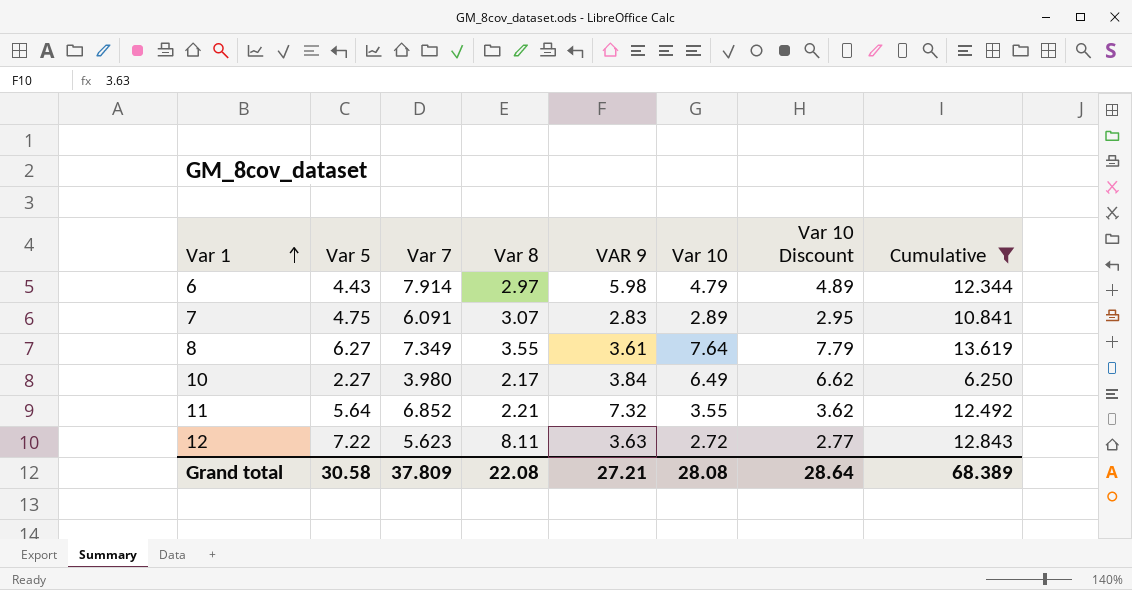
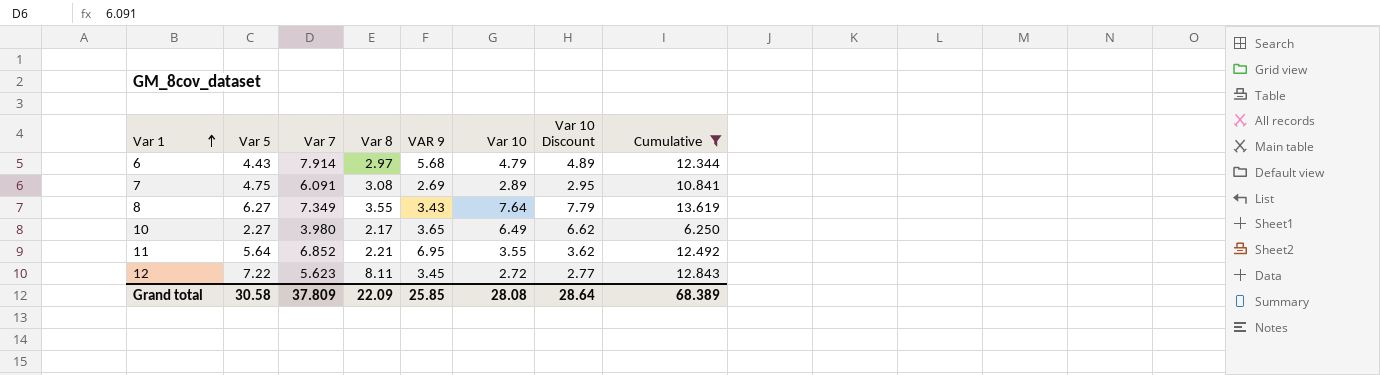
6 | VAR 9: 5.98 -> 5.68
7 | Var 8: 3.07 -> 3.08
7 | VAR 9: 2.83 -> 2.69
8 | VAR 9: 3.61 -> 3.43
10 | VAR 9: 3.84 -> 3.65
11 | VAR 9: 7.32 -> 6.95
12 | VAR 9: 3.63 -> 3.45
Grand total | Var 8: 22.08 -> 22.09
Grand total | VAR 9: 27.21 -> 25.85

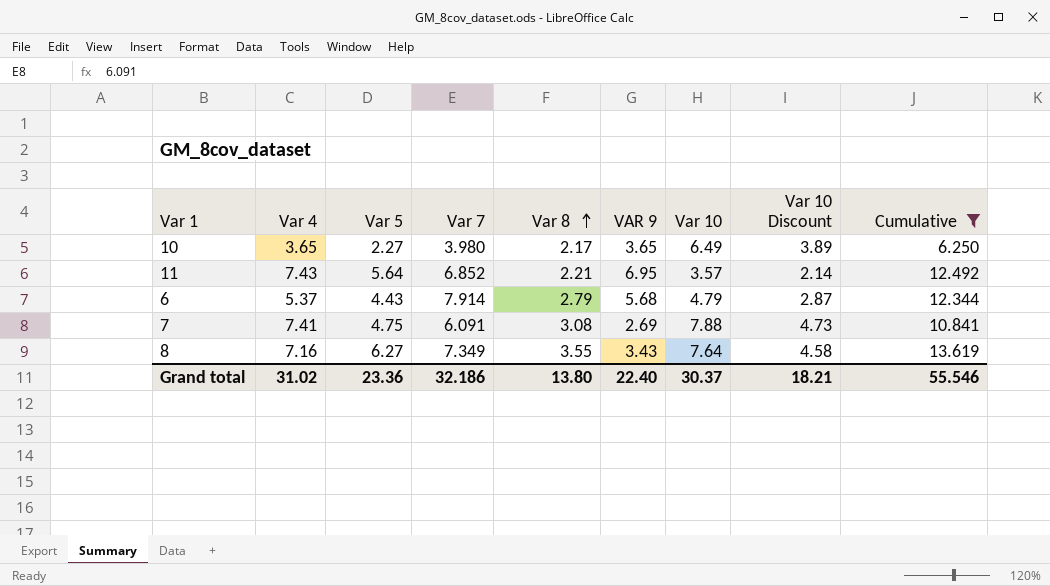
row order: Var 1 ascending -> Var 8 ascending
column Var 4 | position: none -> 2
column Var 10 Discount | formula: [Var 10] * 1.02 -> [Var 10] * 0.6
row 12: 7.22 | 5.623 | 8.11 | 3.45 | 2.72 | 2.77 | 12.843 -> none
11 | Var 10: 3.55 -> 3.57
6 | Var 8: 2.97 -> 2.79
7 | Var 10: 2.89 -> 7.88
Grand total | Var 5: 30.58 -> 23.36
Grand total | Var 7: 37.809 -> 32.186
Grand total | Var 8: 22.09 -> 13.80
Grand total | VAR 9: 25.85 -> 22.40
Grand total | Var 10: 28.08 -> 30.37
Grand total | Var 10 Discount: 28.64 -> 18.21
Grand total | Cumulative: 68.389 -> 55.546

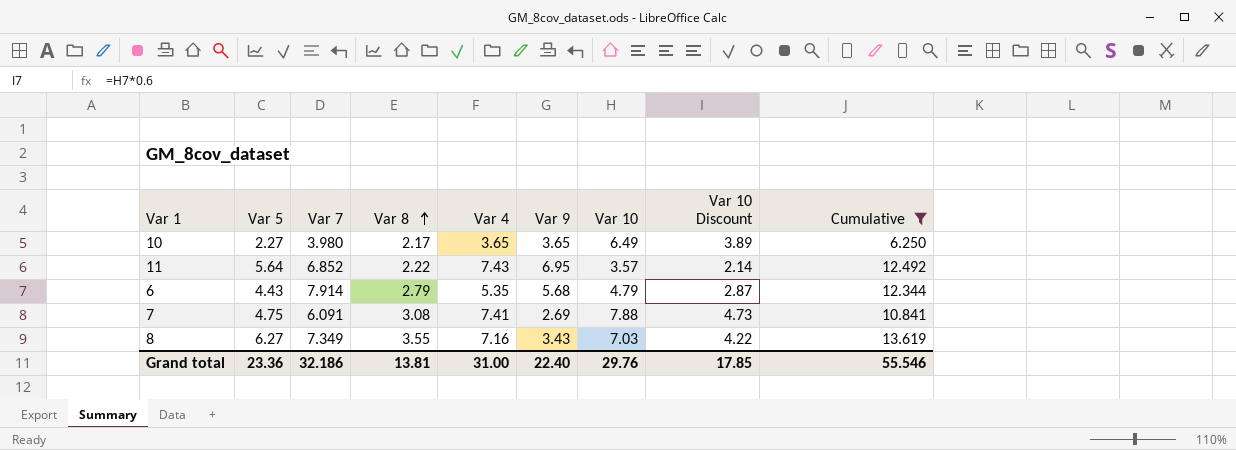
column Var 4 | position: 2 -> 5
column name: VAR 9 -> Var 9
11 | Var 8: 2.21 -> 2.22
6 | Var 4: 5.37 -> 5.35
8 | Var 10: 7.64 -> 7.03
8 | Var 10 Discount: 4.58 -> 4.22
Grand total | Var 8: 13.80 -> 13.81
Grand total | Var 4: 31.02 -> 31.00
Grand total | Var 10: 30.37 -> 29.76
Grand total | Var 10 Discount: 18.21 -> 17.85

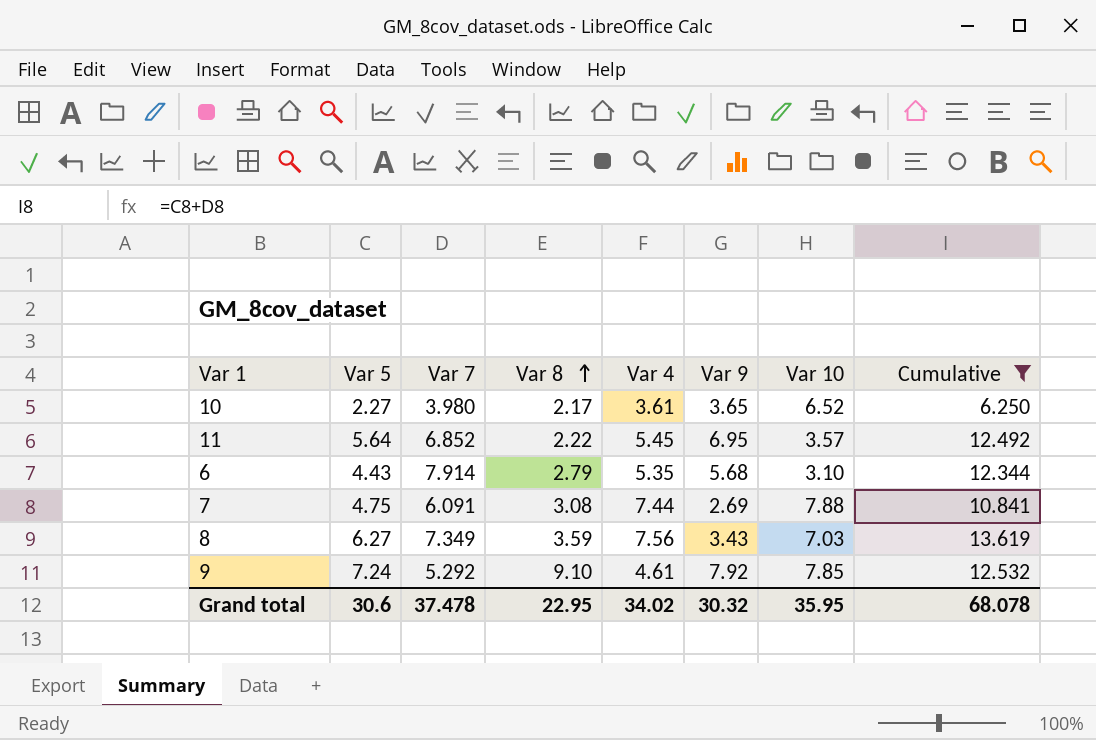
column Var 10 Discount | formula: [Var 10] * 0.6 -> none
10 | Var 4: 3.65 -> 3.61
10 | Var 10: 6.49 -> 6.52
11 | Var 4: 7.43 -> 5.45
6 | Var 10: 4.79 -> 3.10
7 | Var 4: 7.41 -> 7.44
8 | Var 8: 3.55 -> 3.59
8 | Var 4: 7.16 -> 7.56
row 9: none -> 7.24 | 5.292 | 9.10 | 4.61 | 7.92 | 7.85 | 12.532
Grand total | Var 5: 23.36 -> 30.6
Grand total | Var 7: 32.186 -> 37.478
Grand total | Var 8: 13.81 -> 22.95
Grand total | Var 4: 31.00 -> 34.02
Grand total | Var 9: 22.40 -> 30.32
Grand total | Var 10: 29.76 -> 35.95
Grand total | Cumulative: 55.546 -> 68.078

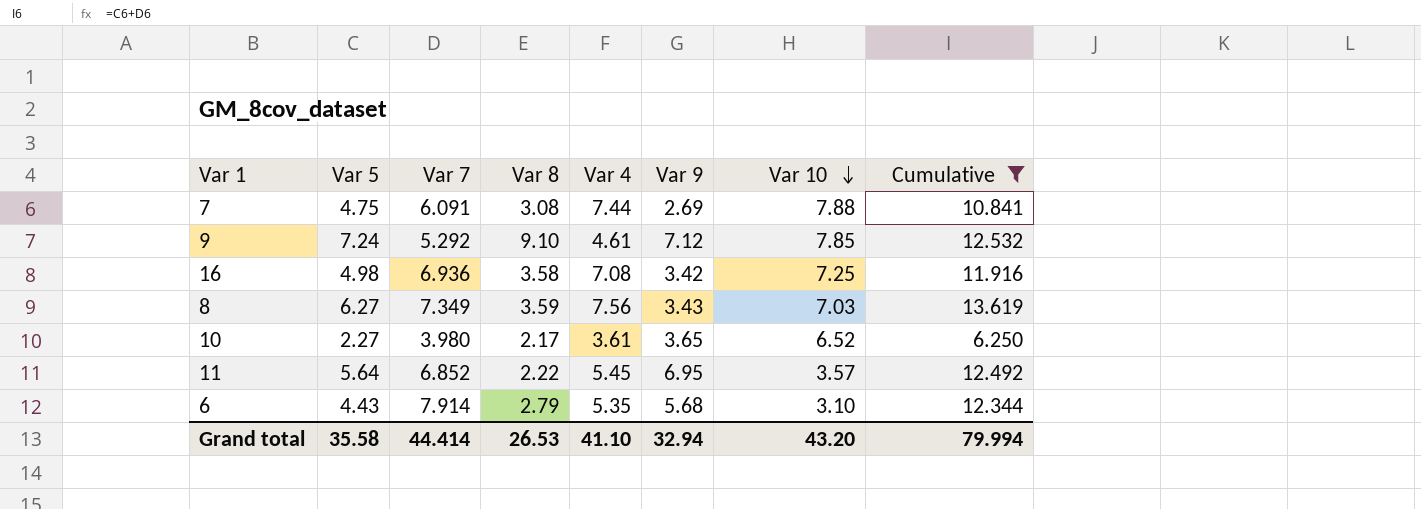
row order: Var 8 ascending -> Var 10 descending
9 | Var 9: 7.92 -> 7.12
row 16: none -> 4.98 | 6.936 | 3.58 | 7.08 | 3.42 | 7.25 | 11.916
Grand total | Var 5: 30.6 -> 35.58
Grand total | Var 7: 37.478 -> 44.414
Grand total | Var 8: 22.95 -> 26.53
Grand total | Var 4: 34.02 -> 41.10
Grand total | Var 9: 30.32 -> 32.94
Grand total | Var 10: 35.95 -> 43.20
Grand total | Cumulative: 68.078 -> 79.994

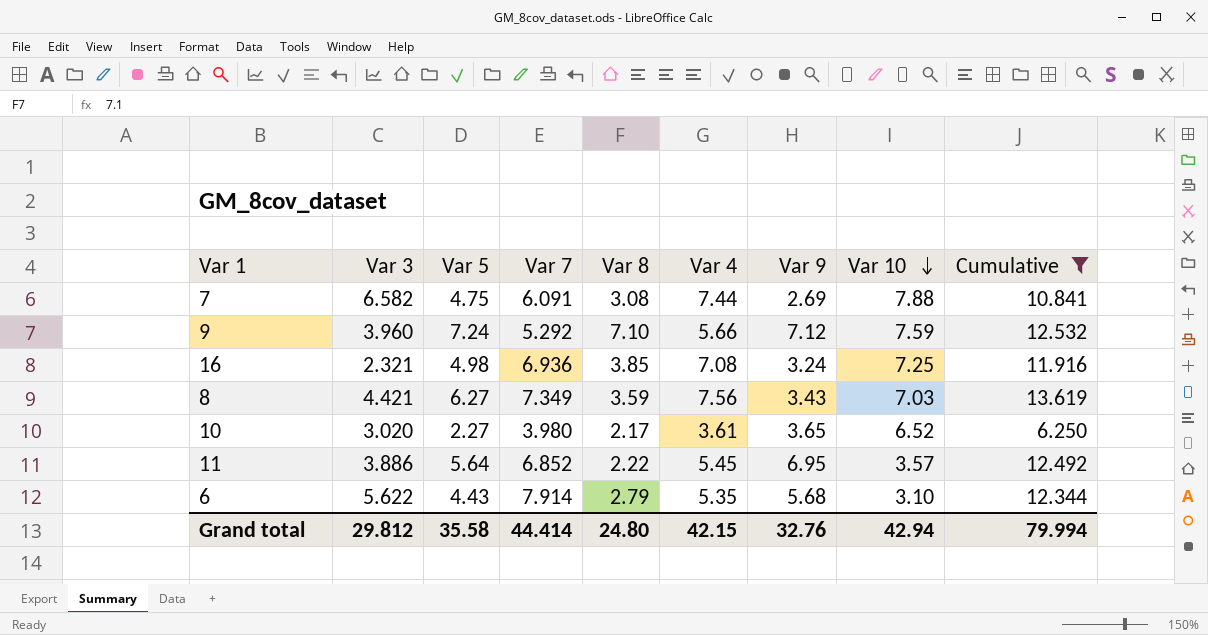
column Var 3 | position: none -> 2
9 | Var 8: 9.10 -> 7.10
9 | Var 4: 4.61 -> 5.66
9 | Var 10: 7.85 -> 7.59
16 | Var 8: 3.58 -> 3.85
16 | Var 9: 3.42 -> 3.24
Grand total | Var 8: 26.53 -> 24.80
Grand total | Var 4: 41.10 -> 42.15
Grand total | Var 9: 32.94 -> 32.76
Grand total | Var 10: 43.20 -> 42.94

